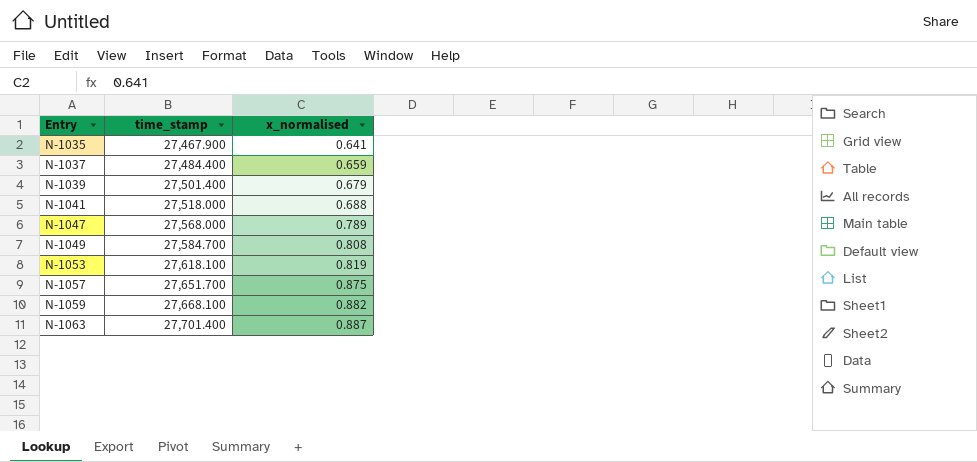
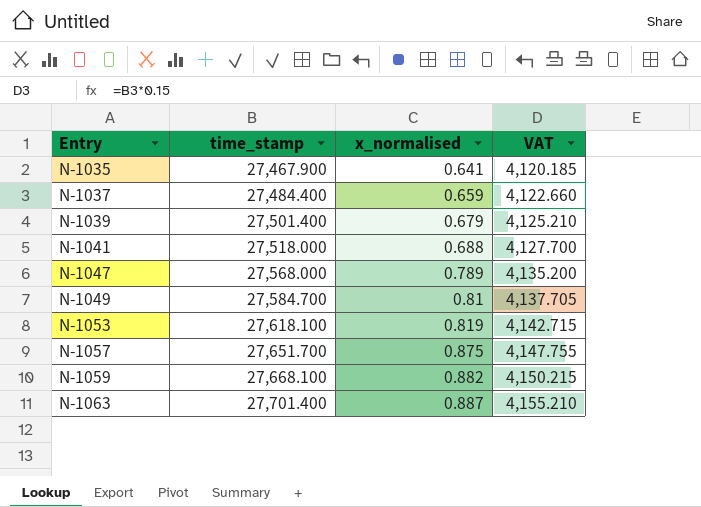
column VAT | formula: none -> [time_stamp] * 0.15
N-1049 | x_normalised: 0.808 -> 0.81

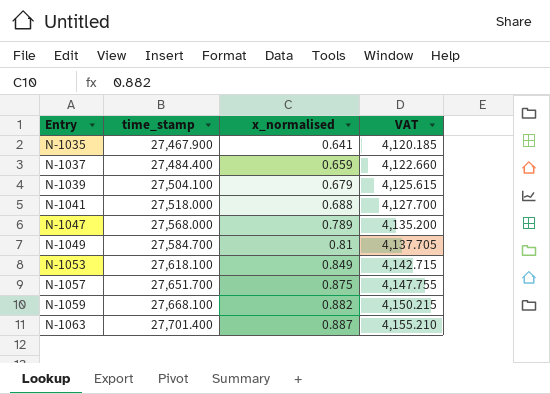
N-1039 | time_stamp: 27,501.400 -> 27,504.100
N-1039 | VAT: 4,125.210 -> 4,125.615
N-1053 | x_normalised: 0.819 -> 0.849

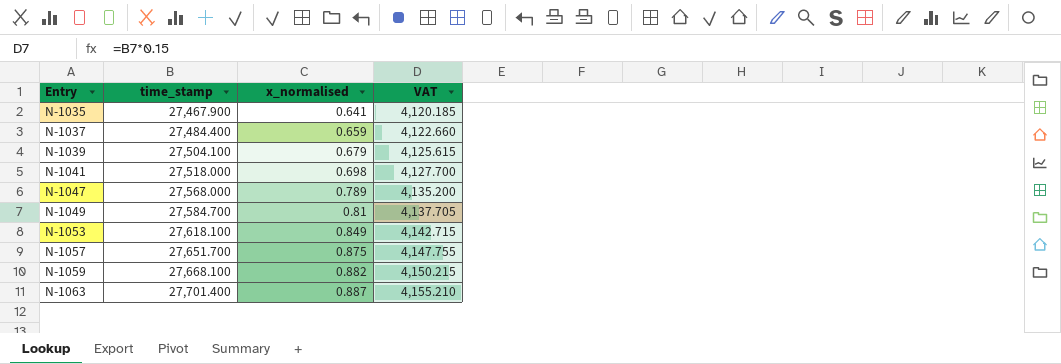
N-1041 | x_normalised: 0.688 -> 0.698

